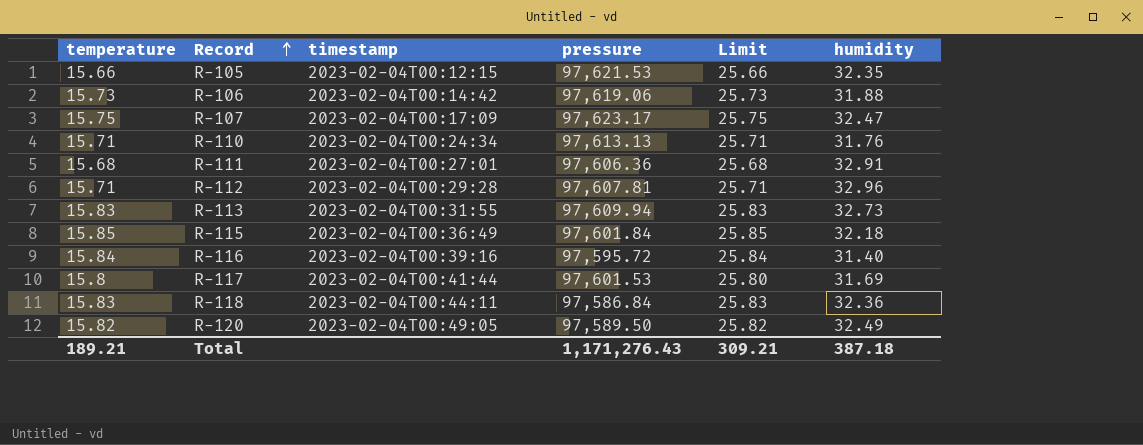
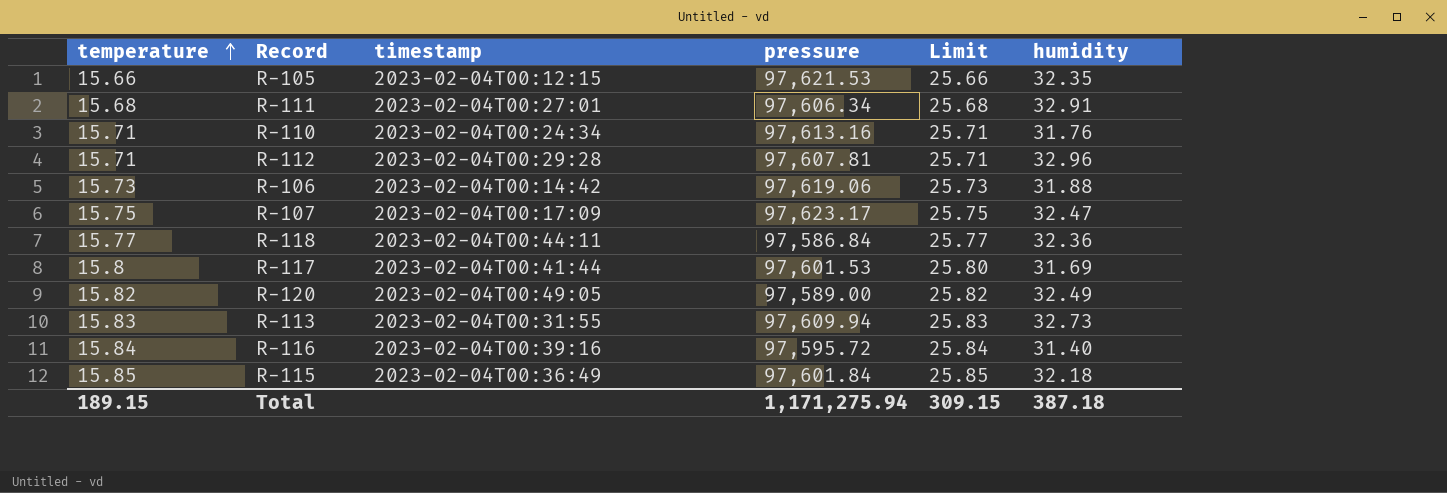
row order: Record ascending -> temperature ascending
R-111 | pressure: 97,606.36 -> 97,606.34
R-110 | pressure: 97,613.13 -> 97,613.16
R-118 | temperature: 15.83 -> 15.77
R-118 | Limit: 25.83 -> 25.77
R-120 | pressure: 97,589.50 -> 97,589.00
Total | temperature: 189.21 -> 189.15
Total | pressure: 1,171,276.43 -> 1,171,275.94
Total | Limit: 309.21 -> 309.15

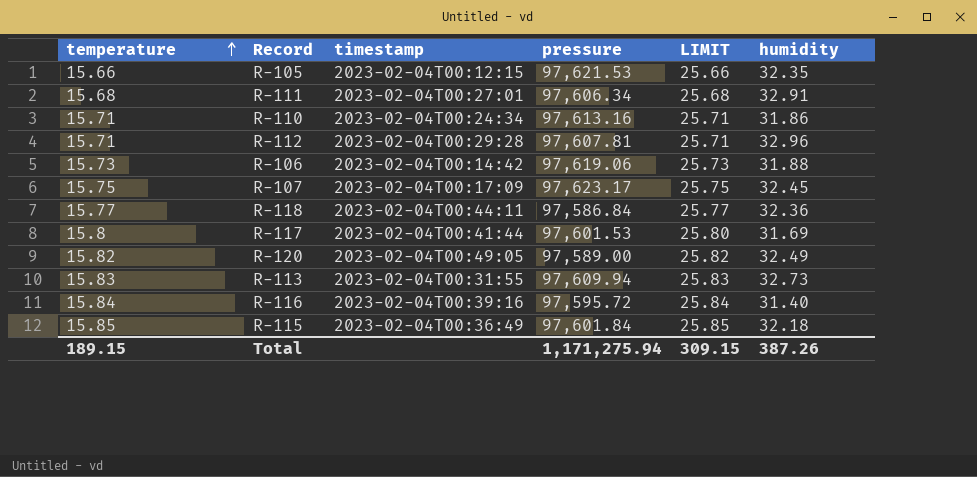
column name: Limit -> LIMIT
R-110 | humidity: 31.76 -> 31.86
R-107 | humidity: 32.47 -> 32.45
Total | humidity: 387.18 -> 387.26

